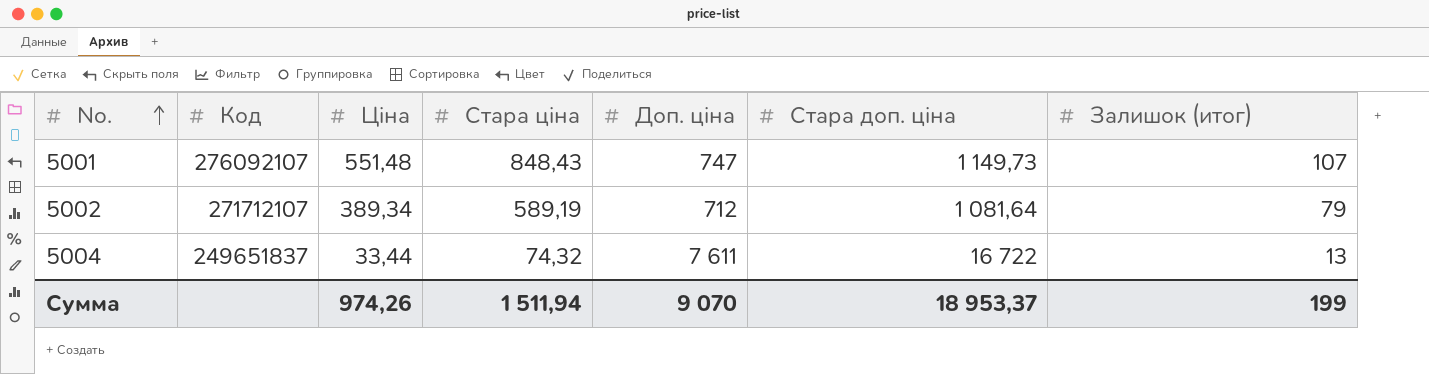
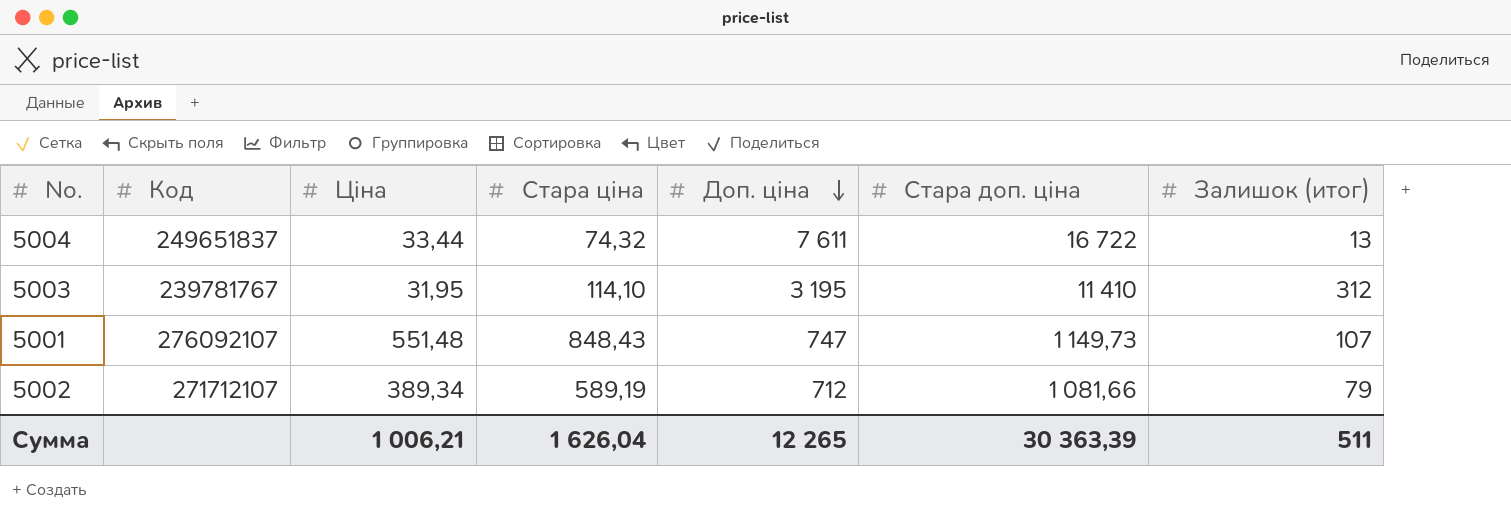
row order: No. ascending -> Доп. ціна descending
row 5003: none -> 239781767 | 31,95 | 114,10 | 3 195 | 11 410 | 312
5002 | Стара доп. ціна: 1 081,64 -> 1 081,66
Сумма | Ціна: 974,26 -> 1 006,21
Сумма | Стара ціна: 1 511,94 -> 1 626,04
Сумма | Доп. ціна: 9 070 -> 12 265
Сумма | Стара доп. ціна: 18 953,37 -> 30 363,39
Сумма | Залишок (итог): 199 -> 511

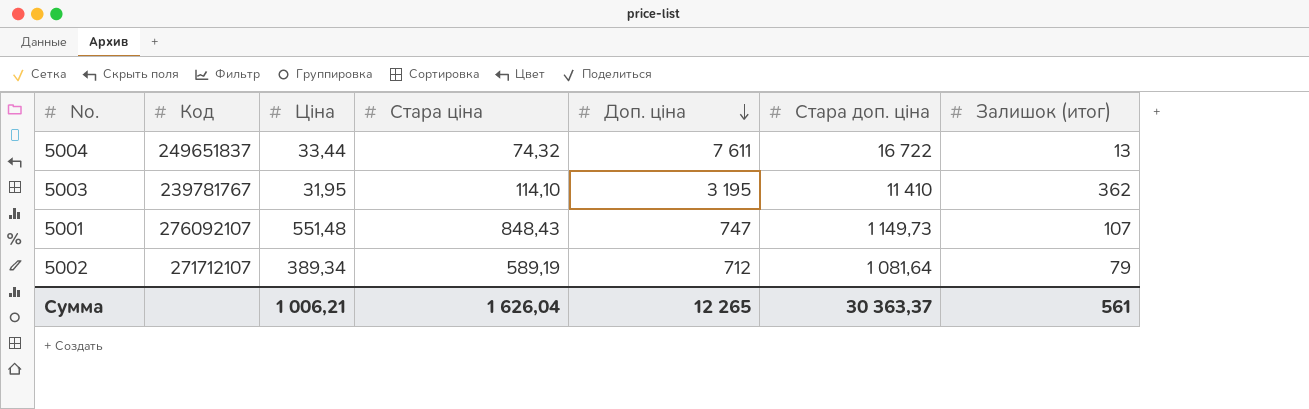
5003 | Залишок (итог): 312 -> 362
5002 | Стара доп. ціна: 1 081,66 -> 1 081,64
Сумма | Стара доп. ціна: 30 363,39 -> 30 363,37
Сумма | Залишок (итог): 511 -> 561

